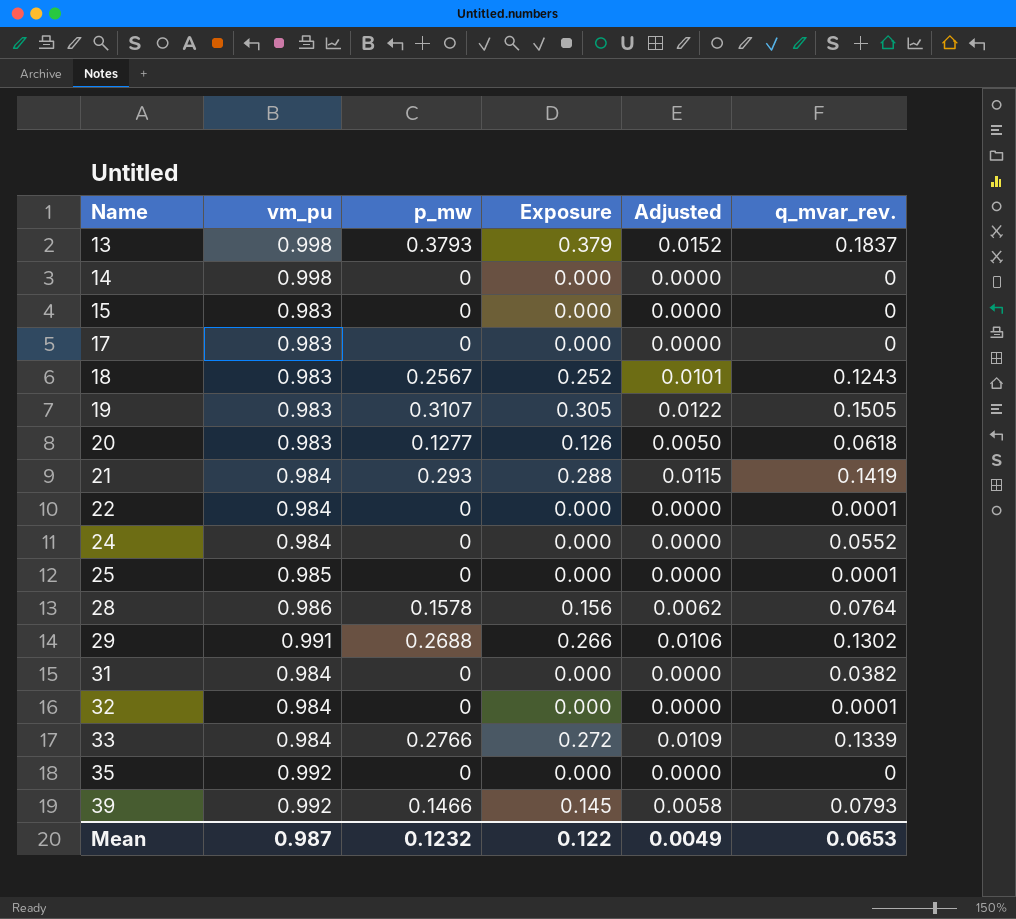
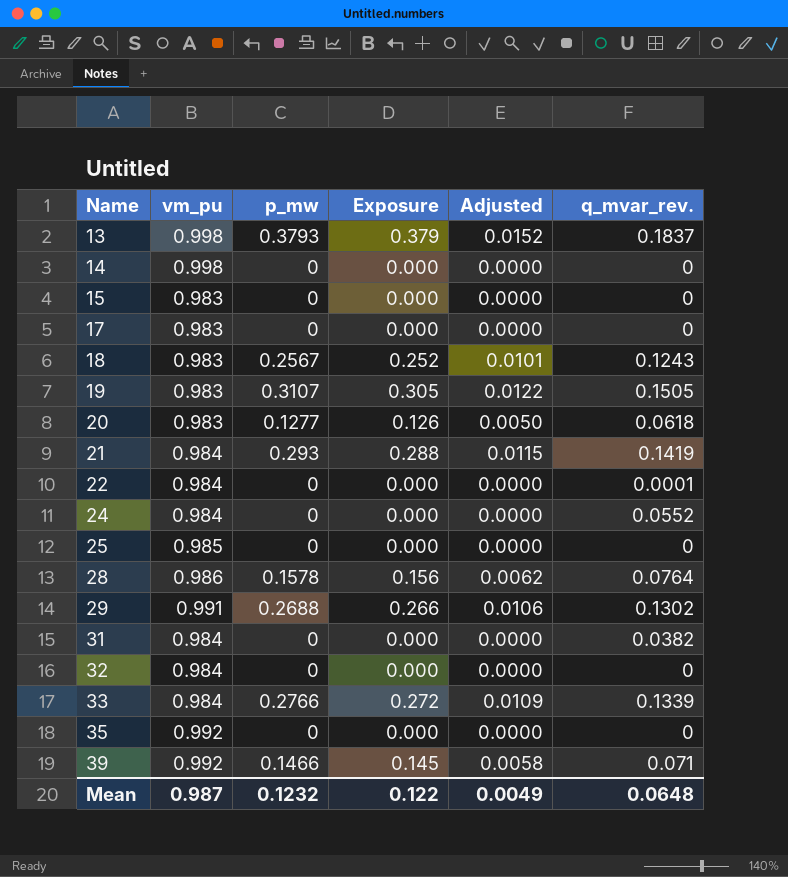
25 | q_mvar_rev.: 0.0001 -> 0
32 | q_mvar_rev.: 0.0001 -> 0
39 | q_mvar_rev.: 0.0793 -> 0.071
Mean | q_mvar_rev.: 0.0653 -> 0.0648

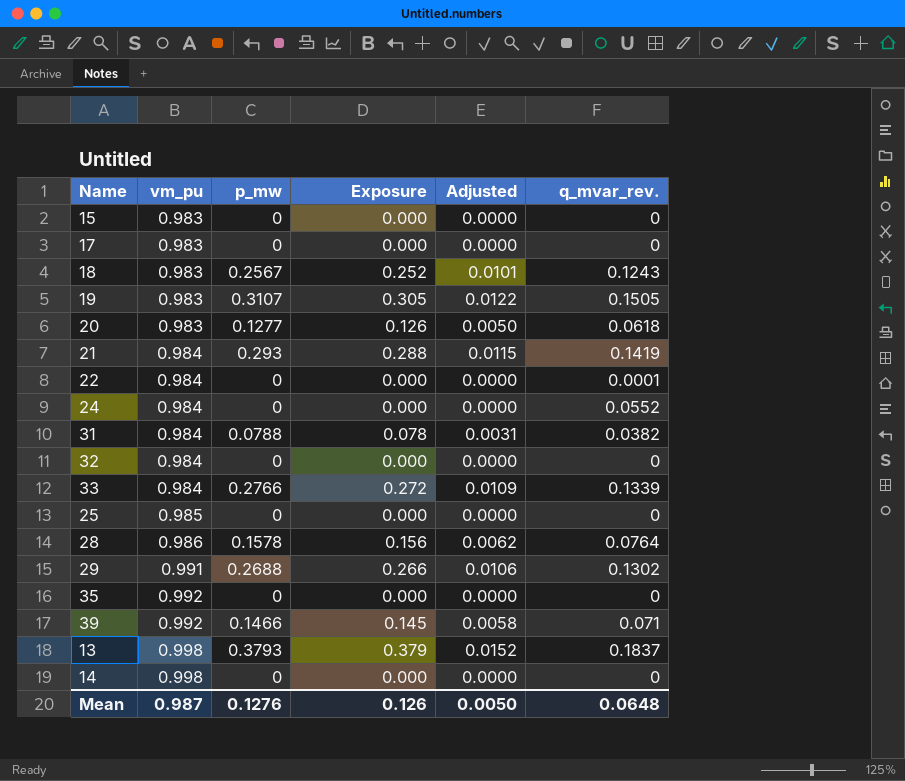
row order: Name ascending -> vm_pu ascending
31 | p_mw: 0 -> 0.0788
31 | Exposure: 0.000 -> 0.078
31 | Adjusted: 0.0000 -> 0.0031
Mean | p_mw: 0.1232 -> 0.1276
Mean | Exposure: 0.122 -> 0.126
Mean | Adjusted: 0.0049 -> 0.0050

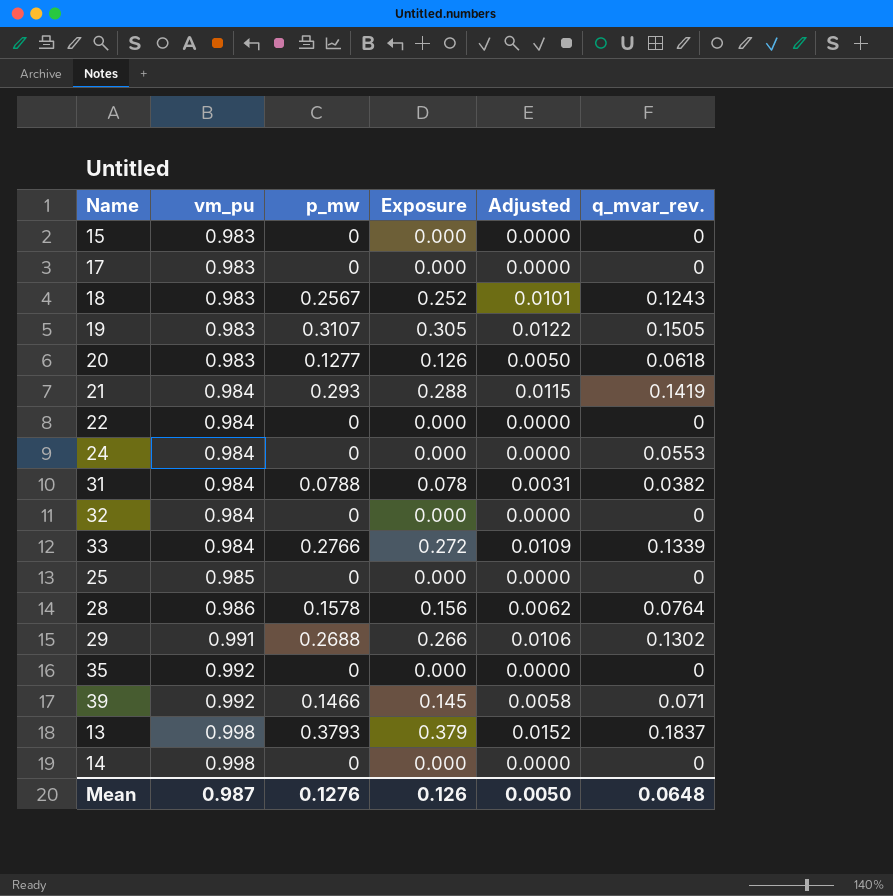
22 | q_mvar_rev.: 0.0001 -> 0
24 | q_mvar_rev.: 0.0552 -> 0.0553

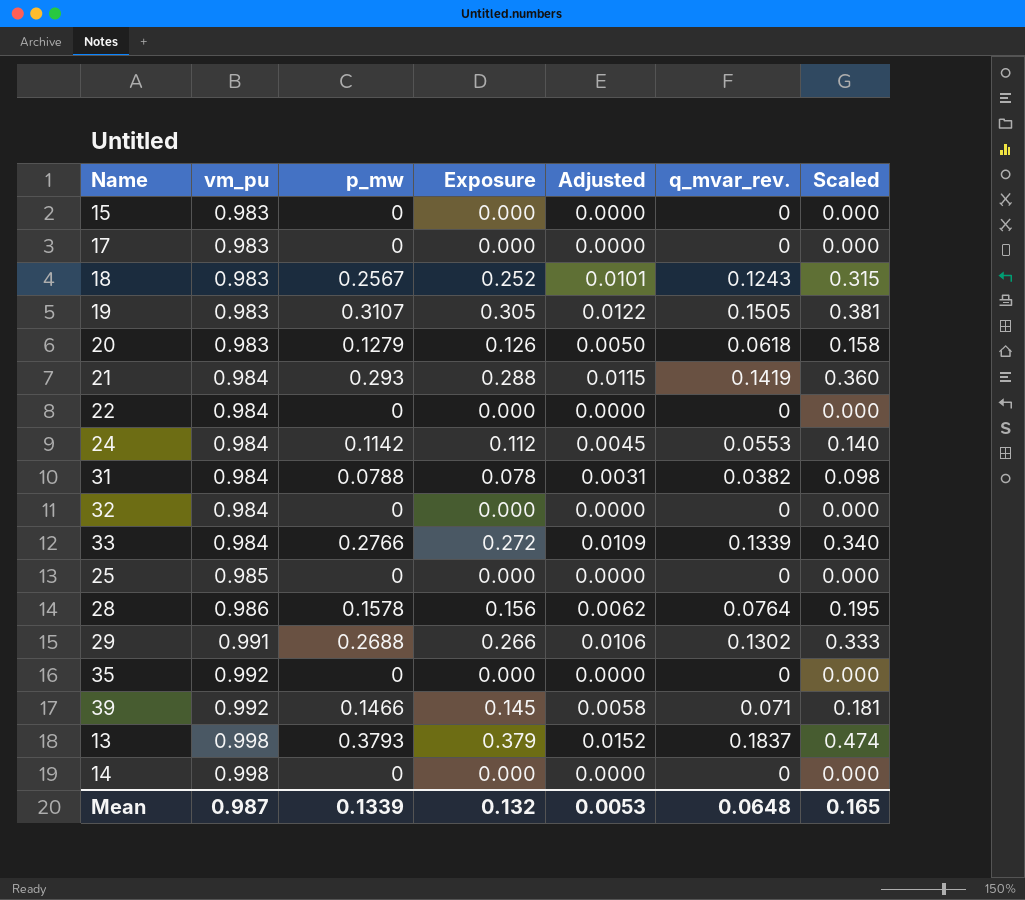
column Scaled | formula: none -> [Exposure] * 1.25
20 | p_mw: 0.1277 -> 0.1279
24 | p_mw: 0 -> 0.1142
24 | Exposure: 0.000 -> 0.112
24 | Adjusted: 0.0000 -> 0.0045
Mean | p_mw: 0.1276 -> 0.1339
Mean | Exposure: 0.126 -> 0.132
Mean | Adjusted: 0.0050 -> 0.0053

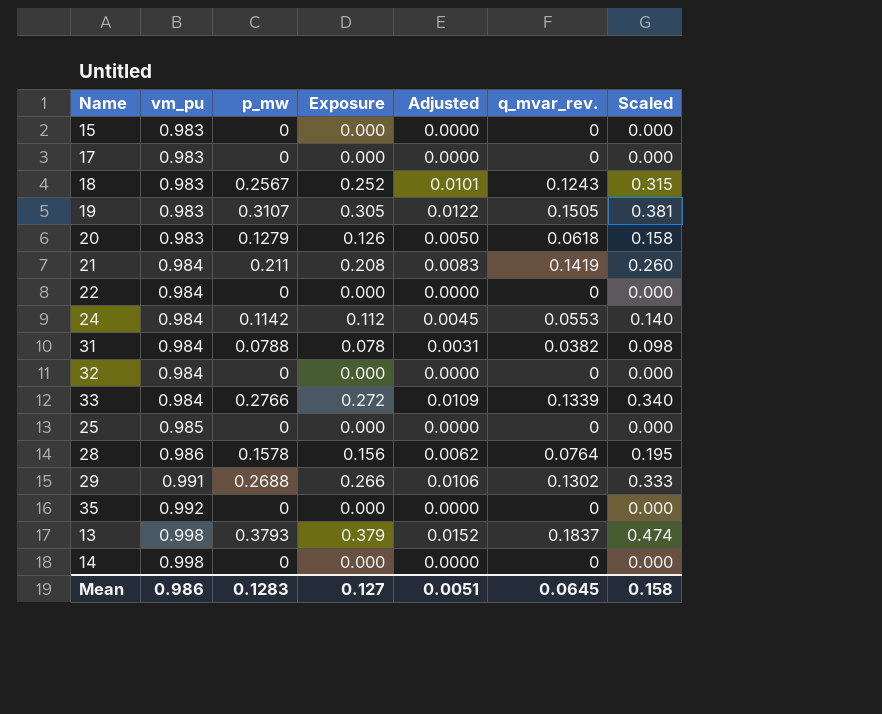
row 39: 0.992 | 0.1466 | 0.145 | 0.0058 | 0.071 | 0.181 -> none
21 | p_mw: 0.293 -> 0.211
21 | Exposure: 0.288 -> 0.208
21 | Adjusted: 0.0115 -> 0.0083
21 | Scaled: 0.360 -> 0.260
Mean | vm_pu: 0.987 -> 0.986
Mean | p_mw: 0.1339 -> 0.1283
Mean | Exposure: 0.132 -> 0.127
Mean | Adjusted: 0.0053 -> 0.0051
Mean | q_mvar_rev.: 0.0648 -> 0.0645
Mean | Scaled: 0.165 -> 0.158

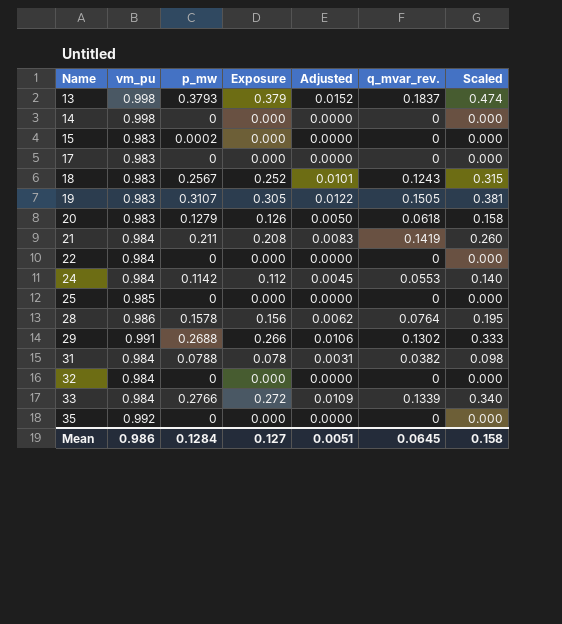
row order: vm_pu ascending -> Name ascending
15 | p_mw: 0 -> 0.0002
Mean | p_mw: 0.1283 -> 0.1284

